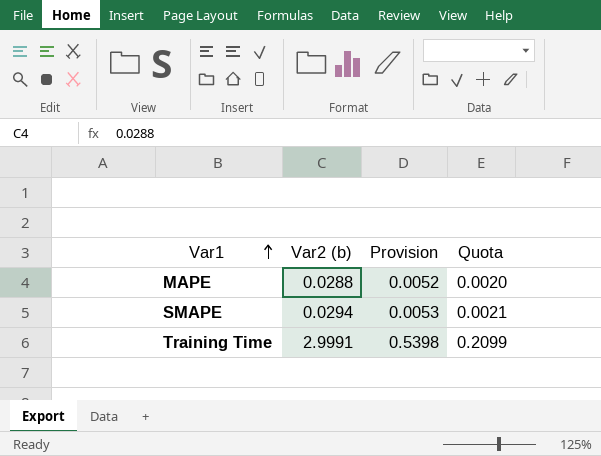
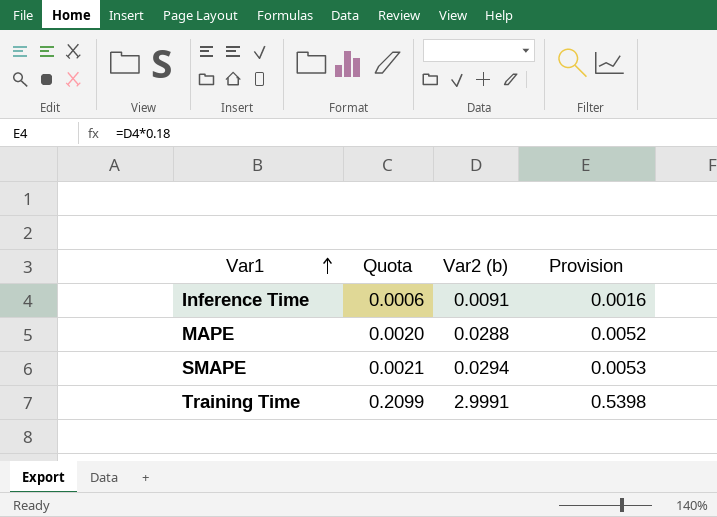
column Quota | position: 4 -> 2
row Inference Time: none -> 0.0006 | 0.0091 | 0.0016

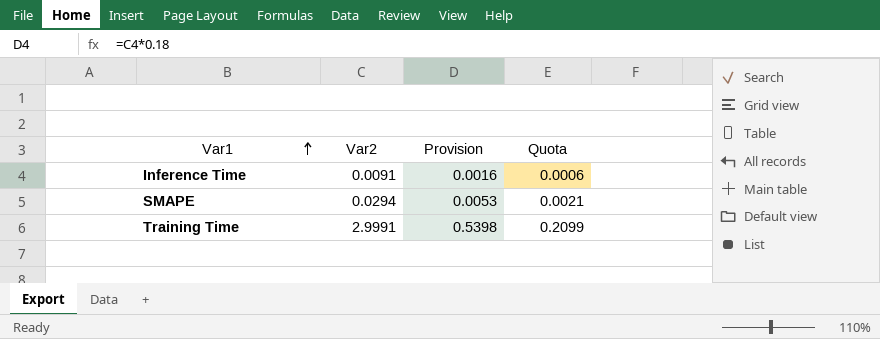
column name: Var2 (b) -> Var2
column Quota | position: 2 -> 4
row MAPE: 0.0020 | 0.0288 | 0.0052 -> none

